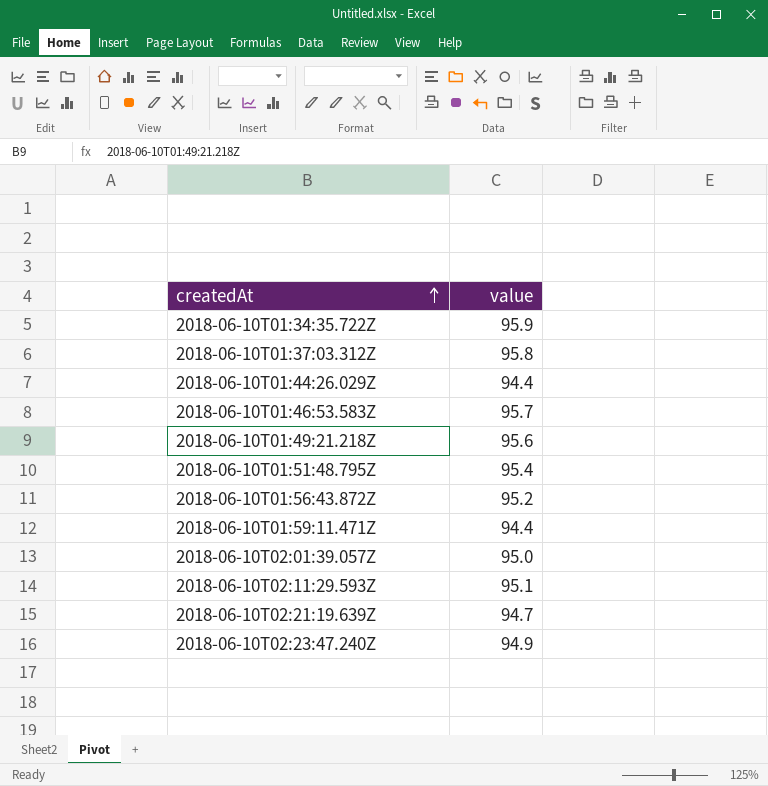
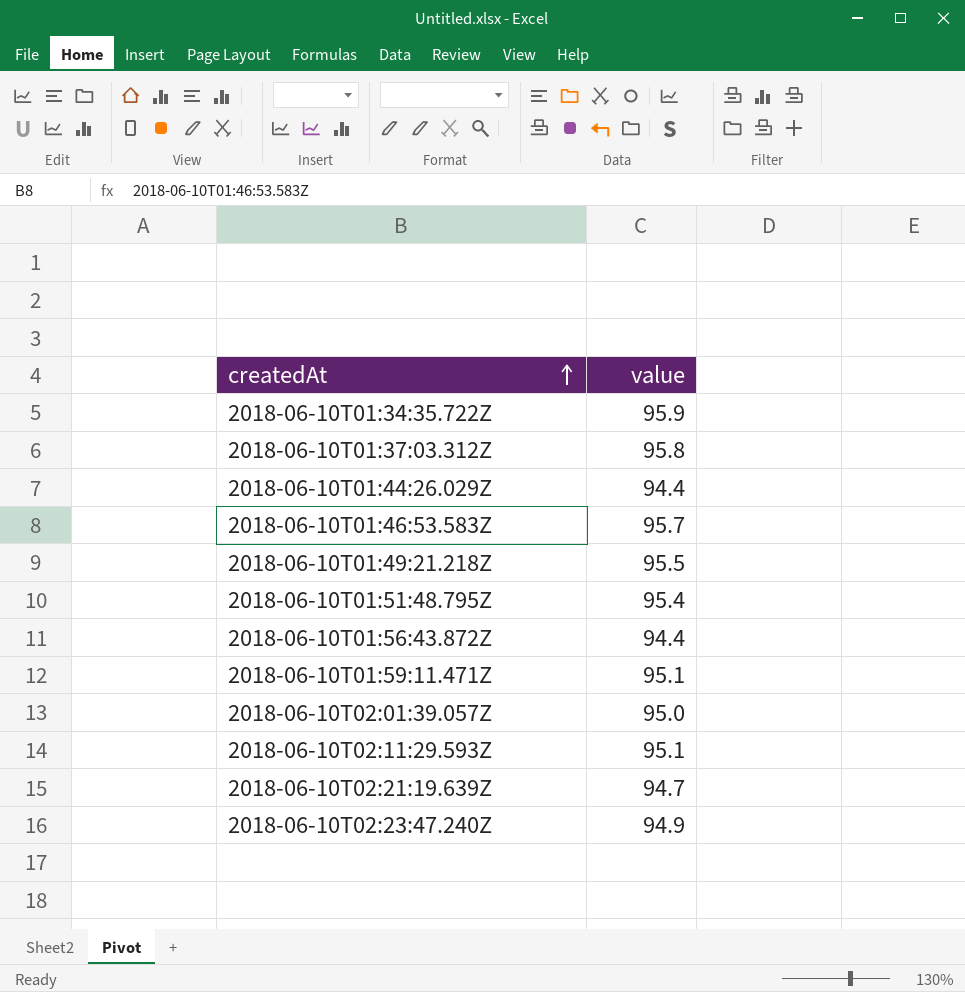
2018-06-10T01:49:21.218Z | value: 95.6 -> 95.5
2018-06-10T01:56:43.872Z | value: 95.2 -> 94.4
2018-06-10T01:59:11.471Z | value: 94.4 -> 95.1

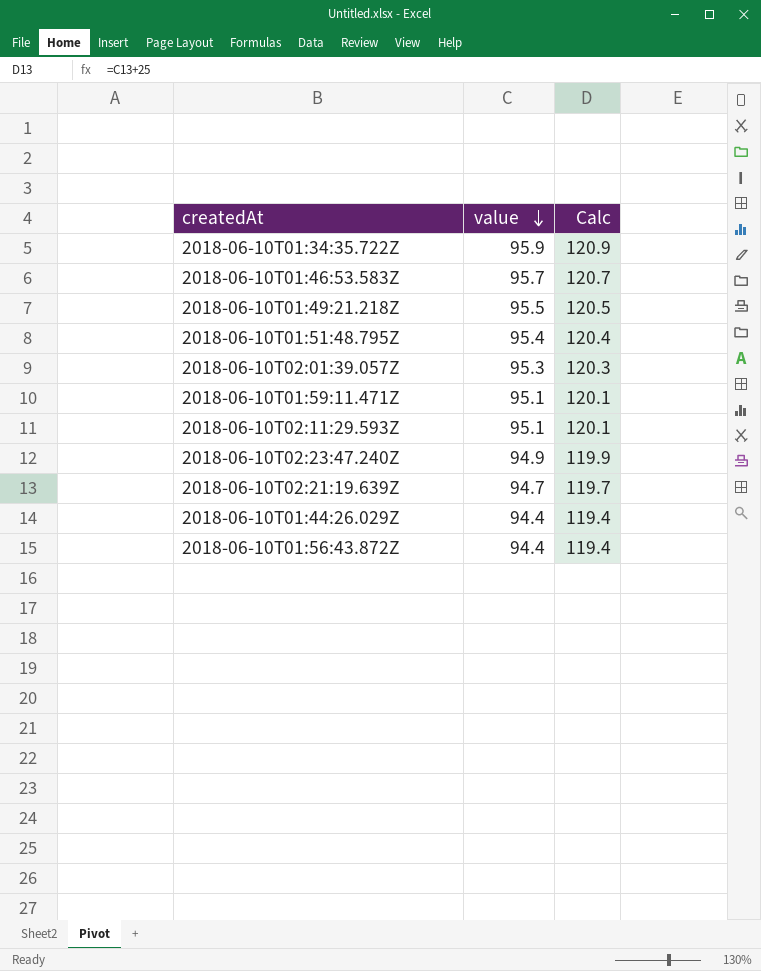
row order: createdAt ascending -> value descending
column Calc | formula: none -> [value] + 25
row 2018-06-10T01:37:03.312Z: 95.8 -> none
2018-06-10T02:01:39.057Z | value: 95.0 -> 95.3

